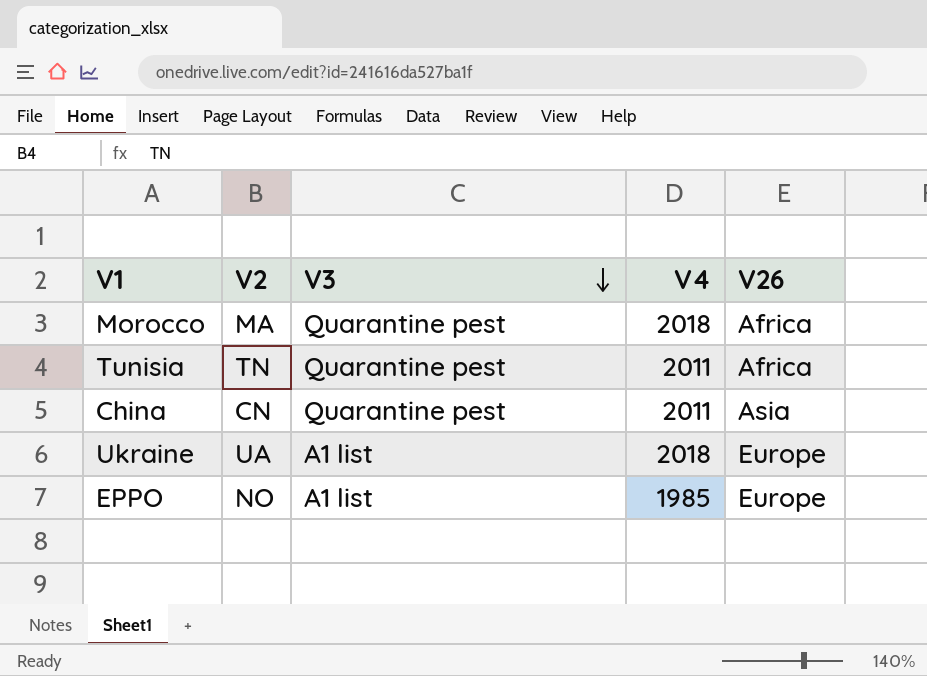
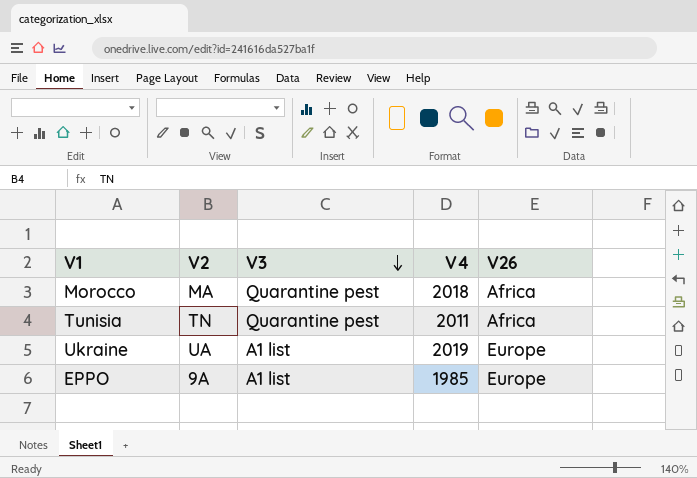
row China: CN | Quarantine pest | 2011 | Asia -> none
Ukraine | V4: 2018 -> 2019
EPPO | V2: NO -> 9A

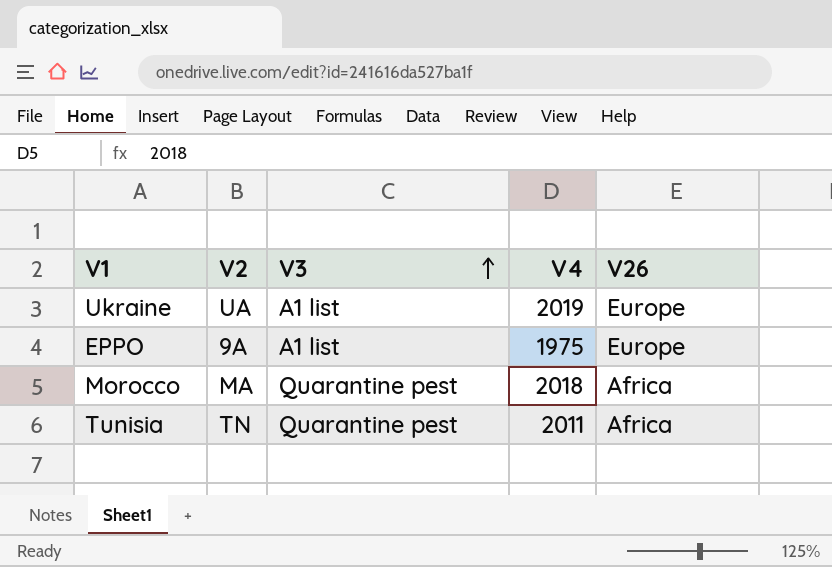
row order: V3 descending -> V3 ascending
EPPO | V4: 1985 -> 1975

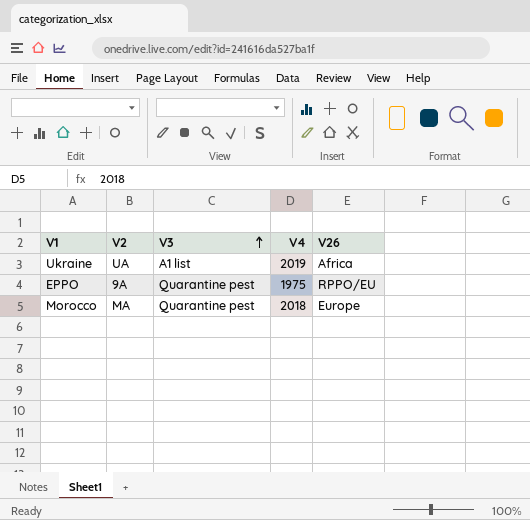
row Tunisia: TN | Quarantine pest | 2011 | Africa -> none
Ukraine | V26: Europe -> Africa
EPPO | V3: A1 list -> Quarantine pest
EPPO | V26: Europe -> RPPO/EU
Morocco | V26: Africa -> Europe

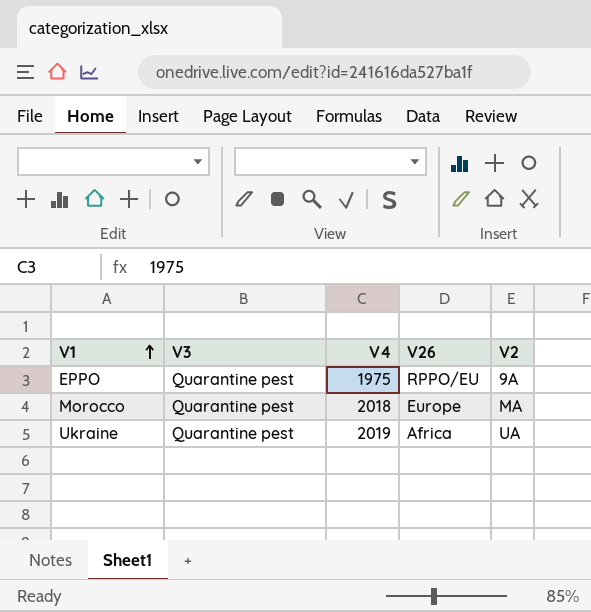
row order: V3 ascending -> V1 ascending
column V2 | position: 2 -> 5
Ukraine | V3: A1 list -> Quarantine pest

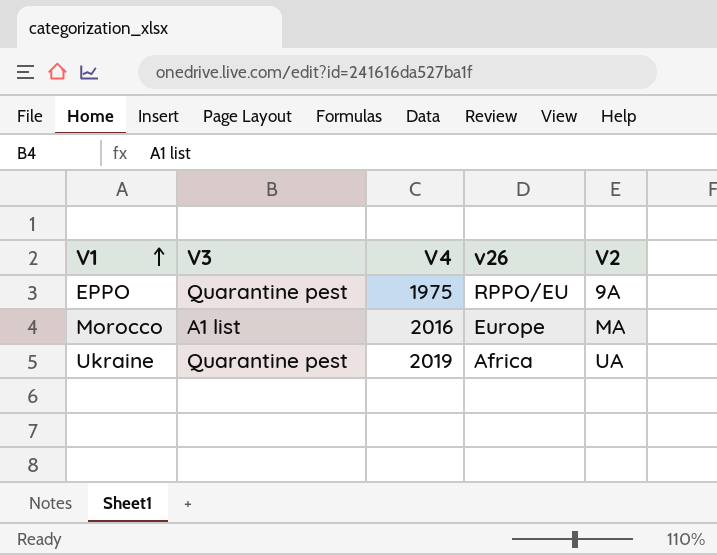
column name: V26 -> v26
Morocco | V3: Quarantine pest -> A1 list
Morocco | V4: 2018 -> 2016

